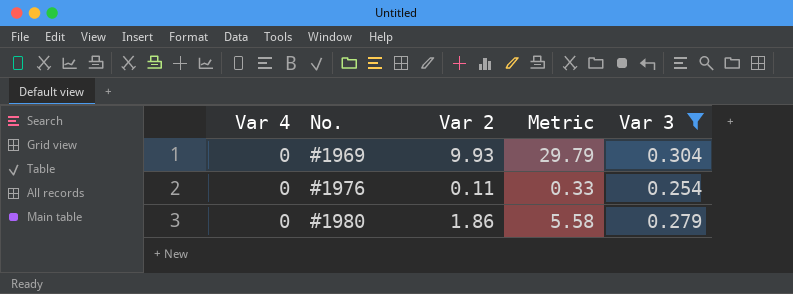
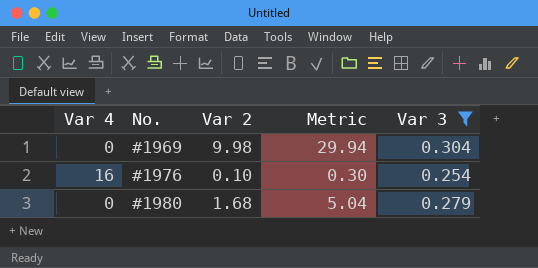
#1969 | Var 2: 9.93 -> 9.98
#1969 | Metric: 29.79 -> 29.94
#1976 | Var 4: 0 -> 16
#1976 | Var 2: 0.11 -> 0.10
#1976 | Metric: 0.33 -> 0.30
#1980 | Var 2: 1.86 -> 1.68
#1980 | Metric: 5.58 -> 5.04

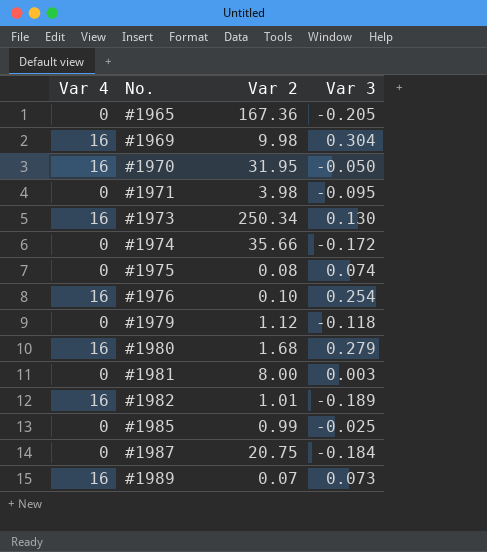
filter: Var 3 >= 0.254 -> none
column Metric | formula: [Var 2] * 3 -> none
#1969 | Var 4: 0 -> 16
#1980 | Var 4: 0 -> 16

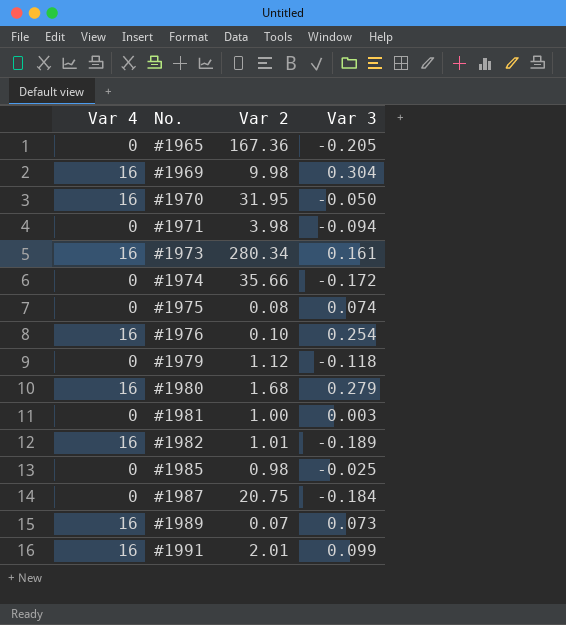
#1971 | Var 3: -0.095 -> -0.094
#1973 | Var 2: 250.34 -> 280.34
#1973 | Var 3: 0.130 -> 0.161
#1981 | Var 2: 8.00 -> 1.00
#1985 | Var 2: 0.99 -> 0.98
row #1991: none -> 16 | 2.01 | 0.099

